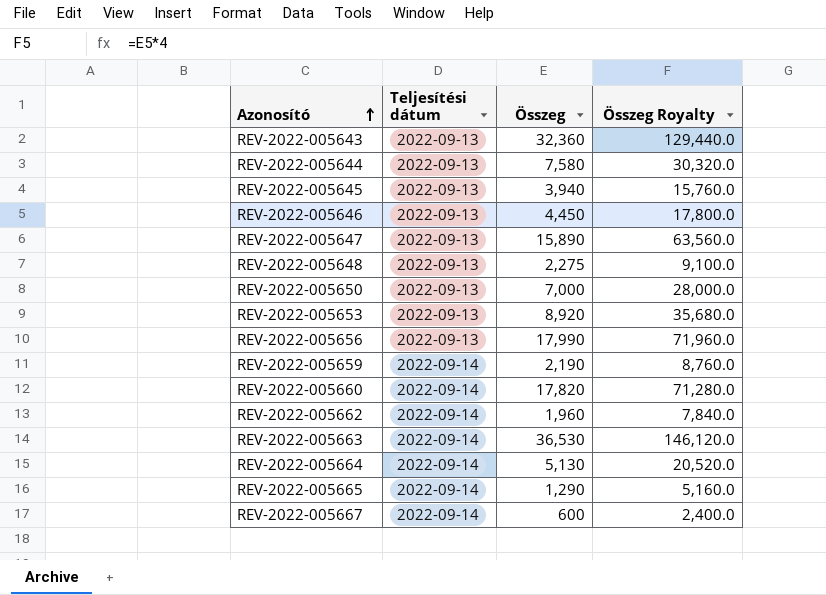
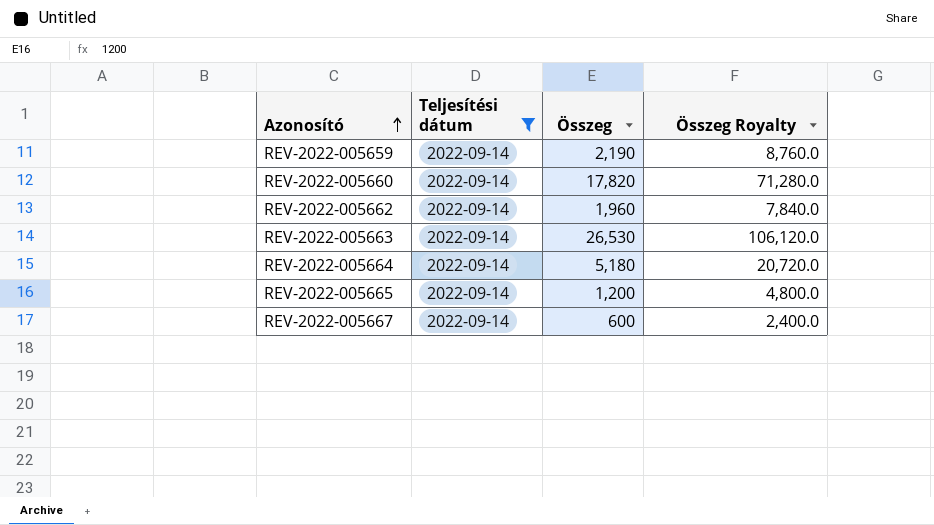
filter: none -> Teljesítési dátum = 2022-09-14
REV-2022-005663 | Összeg: 36,530 -> 26,530
REV-2022-005663 | Összeg Royalty: 146,120.0 -> 106,120.0
REV-2022-005664 | Összeg: 5,130 -> 5,180
REV-2022-005664 | Összeg Royalty: 20,520.0 -> 20,720.0
REV-2022-005665 | Összeg: 1,290 -> 1,200
REV-2022-005665 | Összeg Royalty: 5,160.0 -> 4,800.0

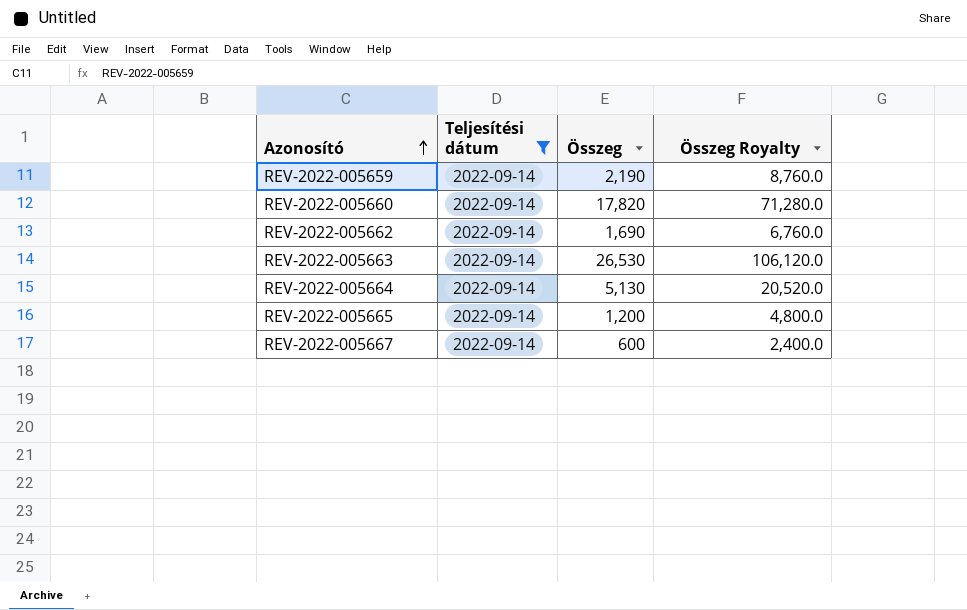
REV-2022-005662 | Összeg: 1,960 -> 1,690
REV-2022-005662 | Összeg Royalty: 7,840.0 -> 6,760.0
REV-2022-005664 | Összeg: 5,180 -> 5,130
REV-2022-005664 | Összeg Royalty: 20,720.0 -> 20,520.0

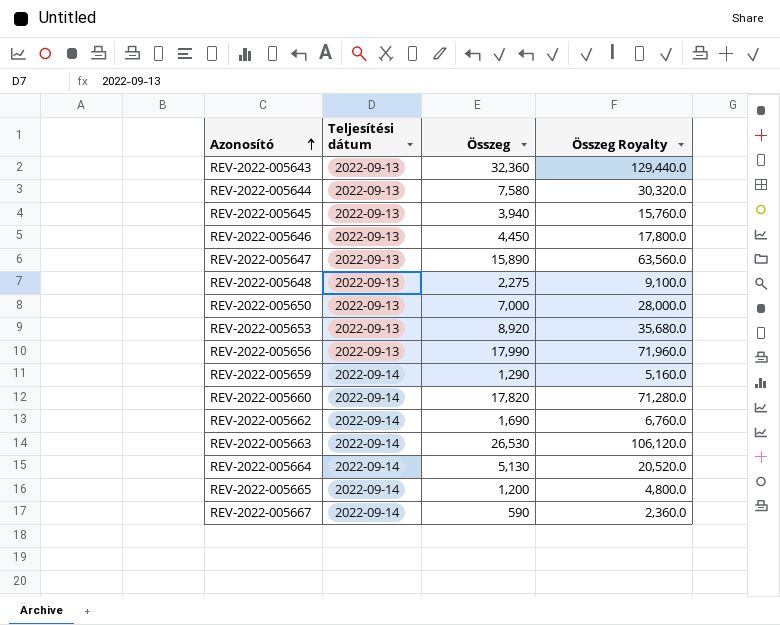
filter: Teljesítési dátum = 2022-09-14 -> none
REV-2022-005659 | Összeg: 2,190 -> 1,290
REV-2022-005659 | Összeg Royalty: 8,760.0 -> 5,160.0
REV-2022-005667 | Összeg: 600 -> 590
REV-2022-005667 | Összeg Royalty: 2,400.0 -> 2,360.0

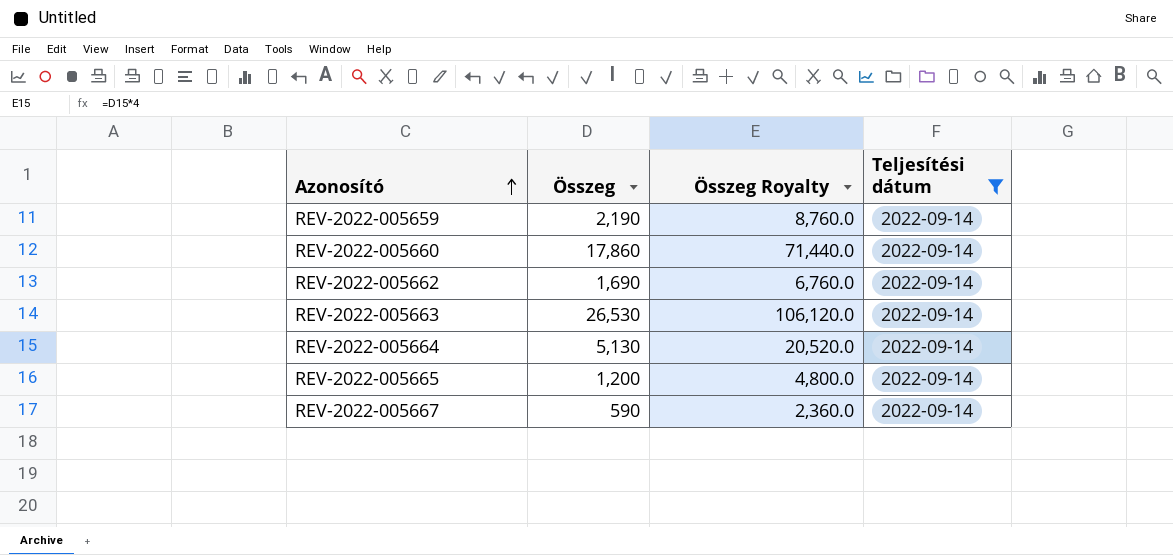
filter: none -> Teljesítési dátum = 2022-09-14
column Teljesítési dátum | position: 2 -> 4
REV-2022-005659 | Összeg: 1,290 -> 2,190
REV-2022-005659 | Összeg Royalty: 5,160.0 -> 8,760.0
REV-2022-005660 | Összeg: 17,820 -> 17,860
REV-2022-005660 | Összeg Royalty: 71,280.0 -> 71,440.0

